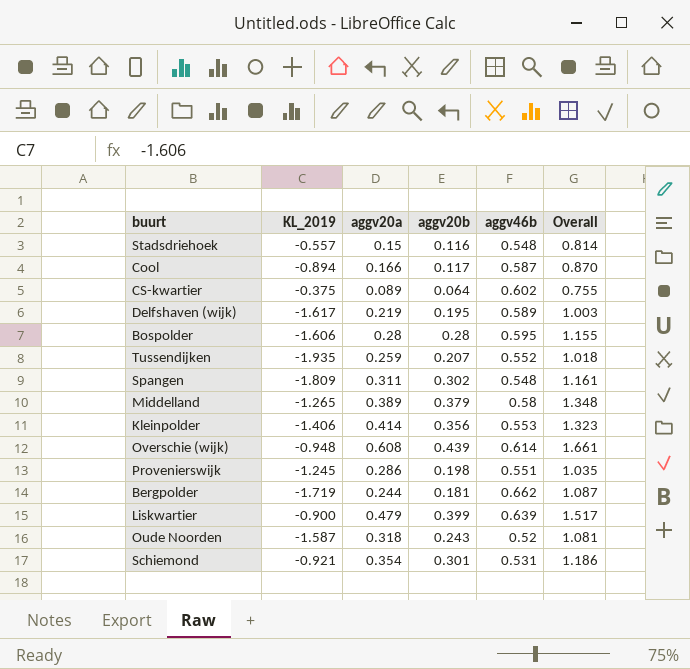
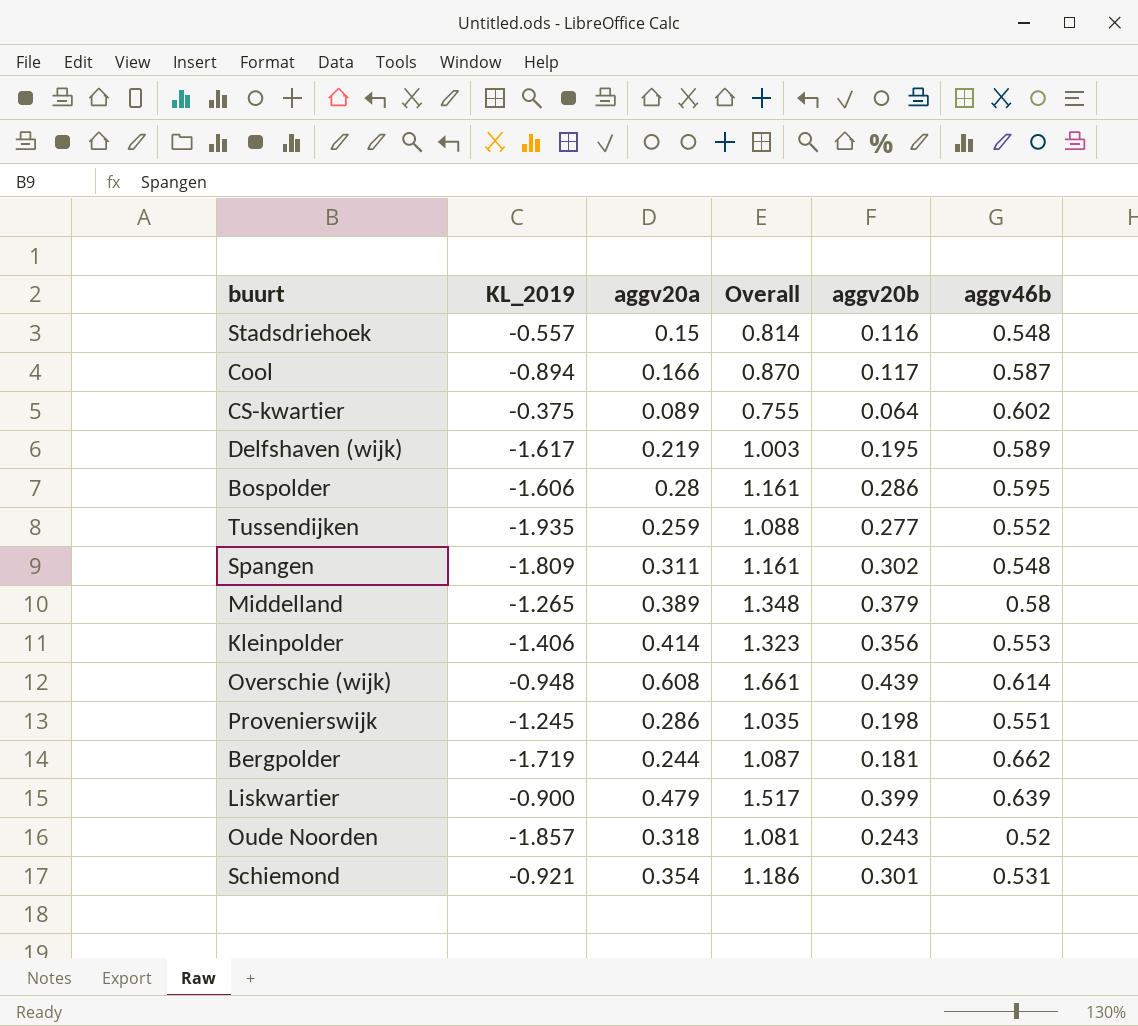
column Overall | position: 6 -> 4
Bospolder | Overall: 1.155 -> 1.161
Bospolder | aggv20b: 0.28 -> 0.286
Tussendijken | Overall: 1.018 -> 1.088
Tussendijken | aggv20b: 0.207 -> 0.277
Oude Noorden | KL_2019: -1.587 -> -1.857

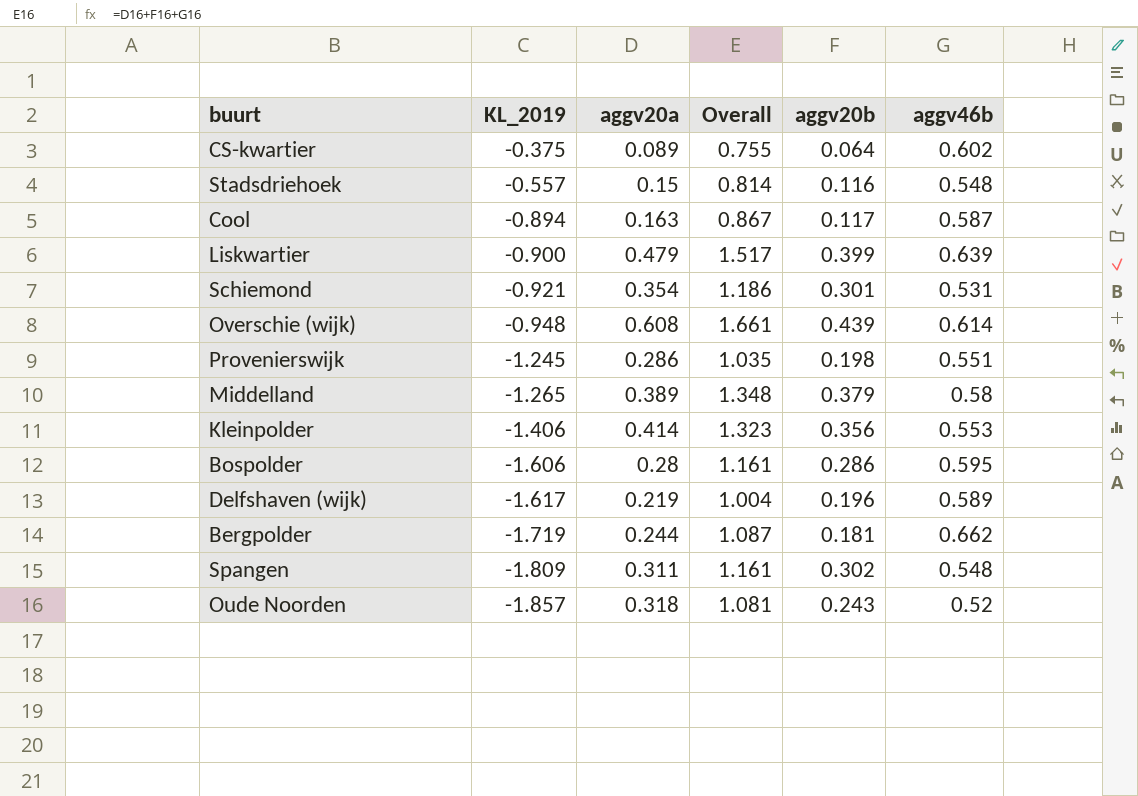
row order: none -> KL_2019 descending
row Tussendijken: -1.935 | 0.259 | 1.088 | 0.277 | 0.552 -> none
Cool | aggv20a: 0.166 -> 0.163
Cool | Overall: 0.870 -> 0.867
Delfshaven (wijk) | Overall: 1.003 -> 1.004
Delfshaven (wijk) | aggv20b: 0.195 -> 0.196

